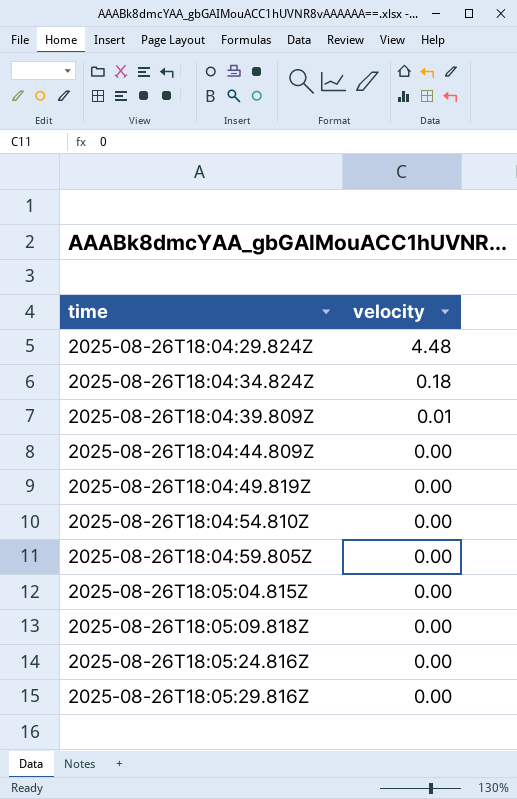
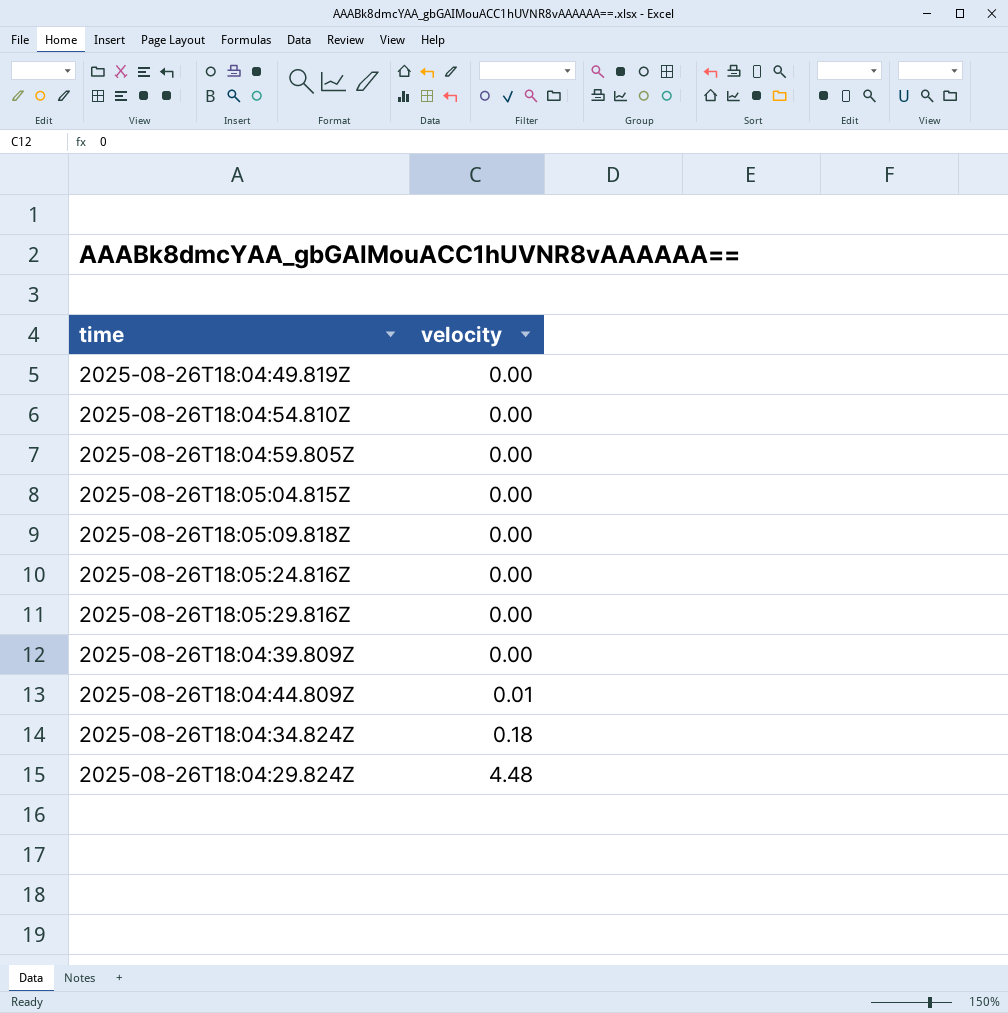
row order: time ascending -> velocity ascending
2025-08-26T18:04:39.809Z | velocity: 0.01 -> 0.00
2025-08-26T18:04:44.809Z | velocity: 0.00 -> 0.01

